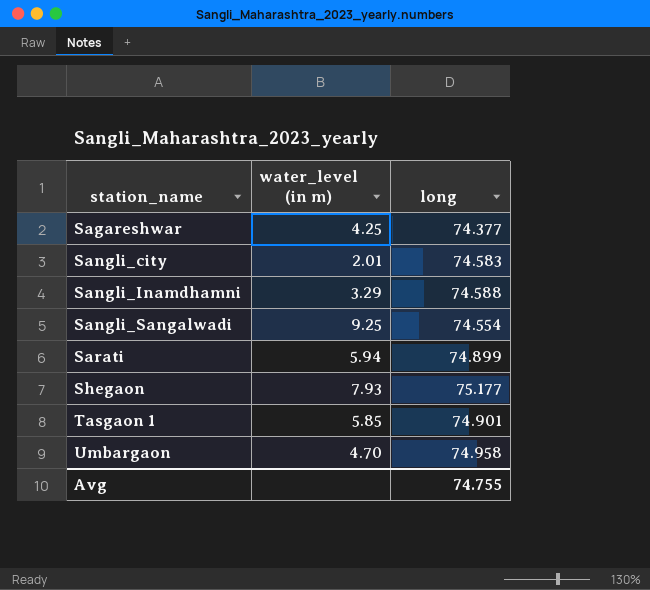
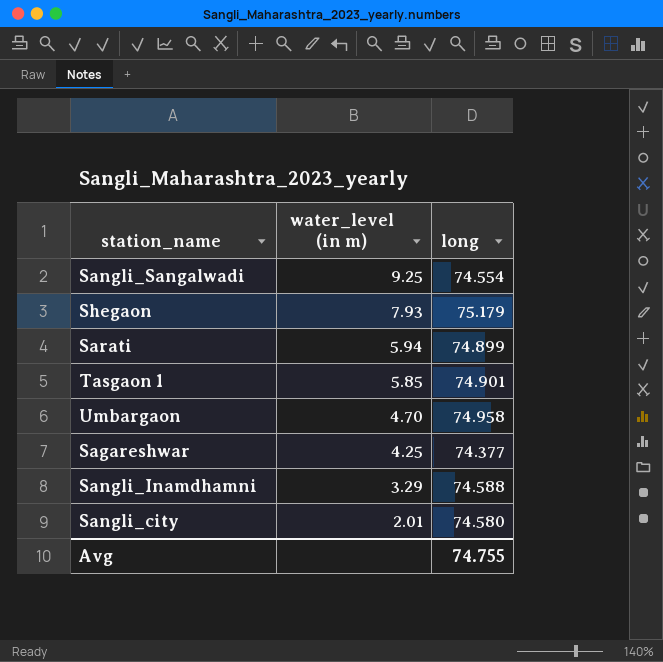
row order: station_name ascending -> water_level (in m) descending
Shegaon | long: 75.177 -> 75.179
Sangli_city | long: 74.583 -> 74.580

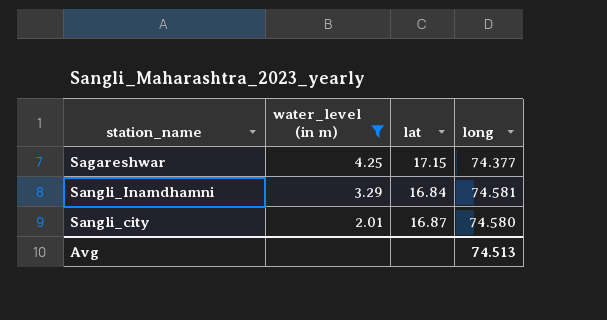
filter: none -> water_level (in m) <= 4.25
column lat | position: none -> 3
Sangli_Inamdhamni | long: 74.588 -> 74.581
Avg | long: 74.755 -> 74.513

